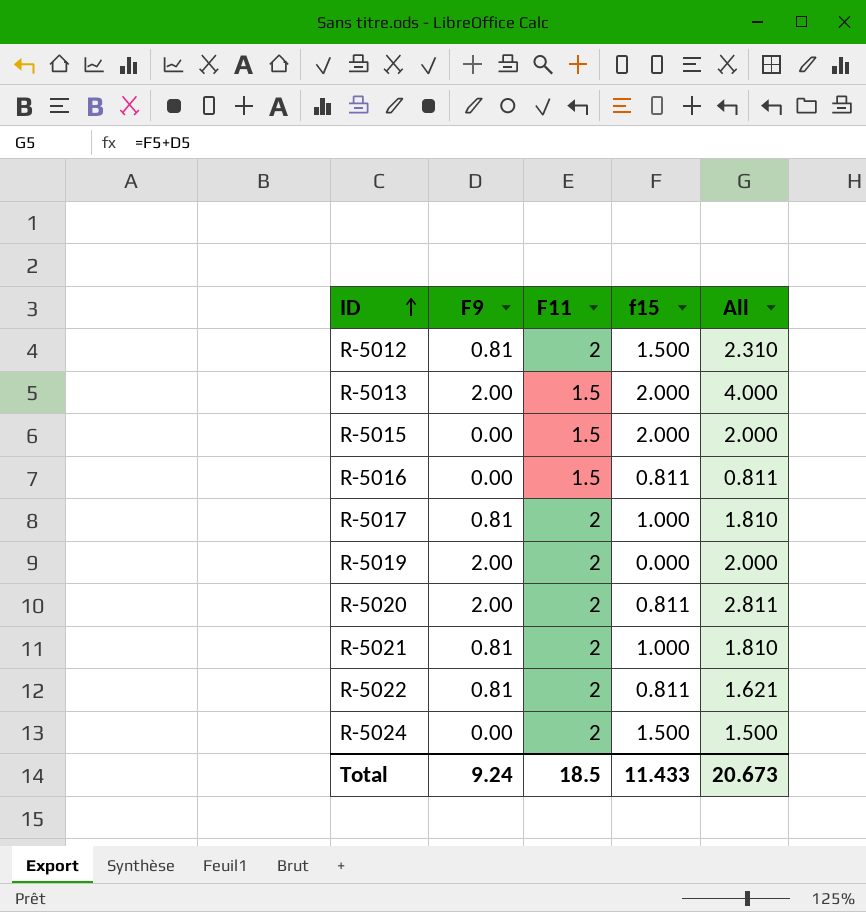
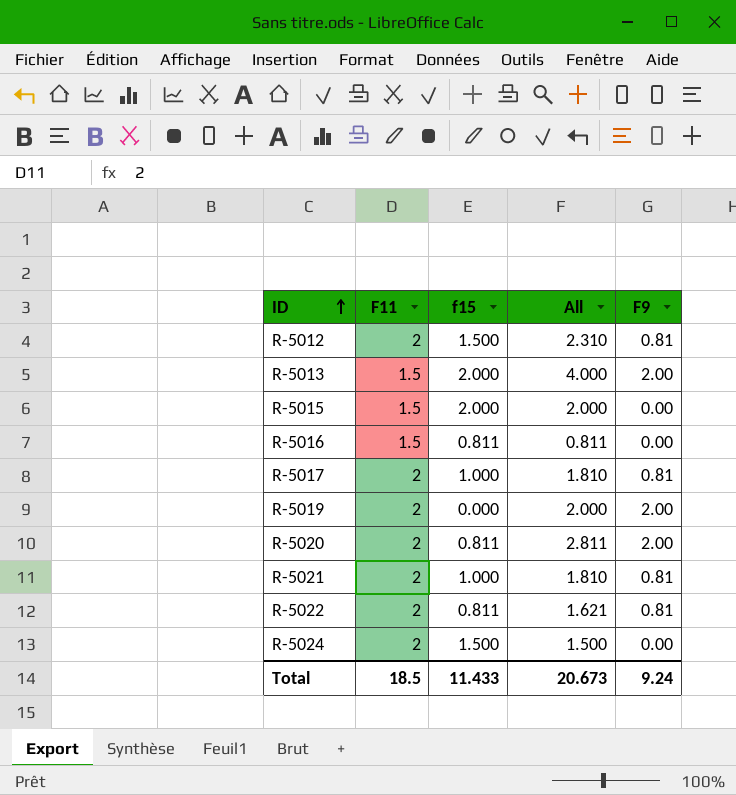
column F9 | position: 2 -> 5

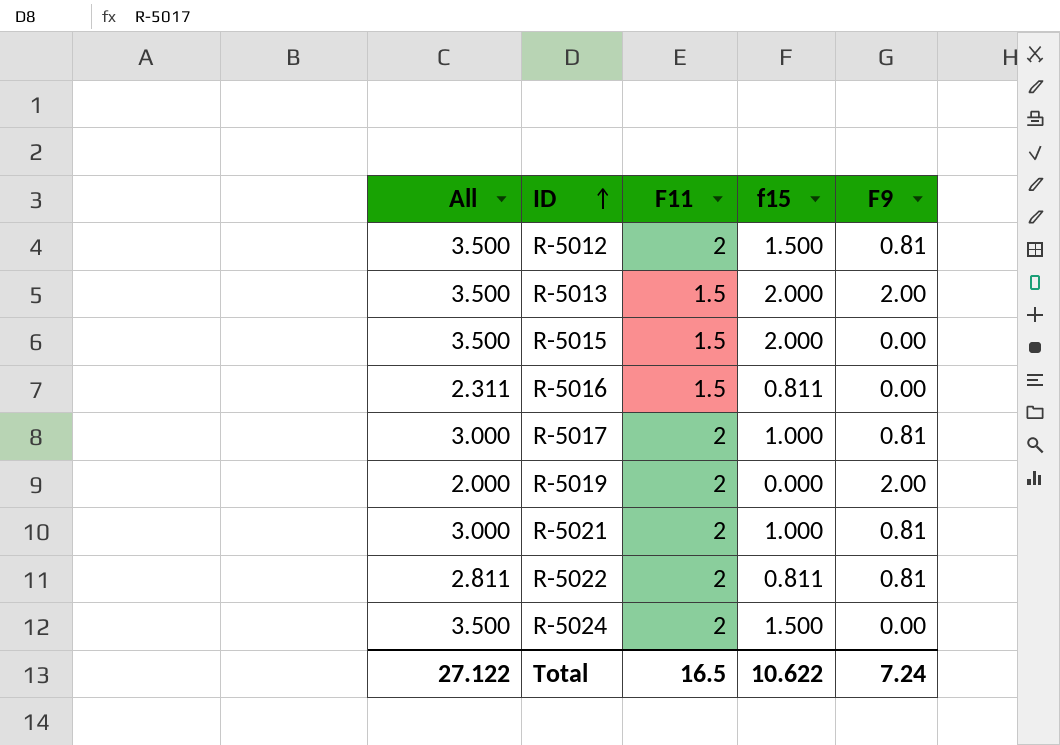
column All | formula: [f15] + [F9] -> [F11] + [f15]
column All | position: 4 -> 1
row R-5020: 2 | 0.811 | 2.811 | 2.00 -> none
Total | All: 20.673 -> 27.122
Total | F11: 18.5 -> 16.5
Total | f15: 11.433 -> 10.622
Total | F9: 9.24 -> 7.24

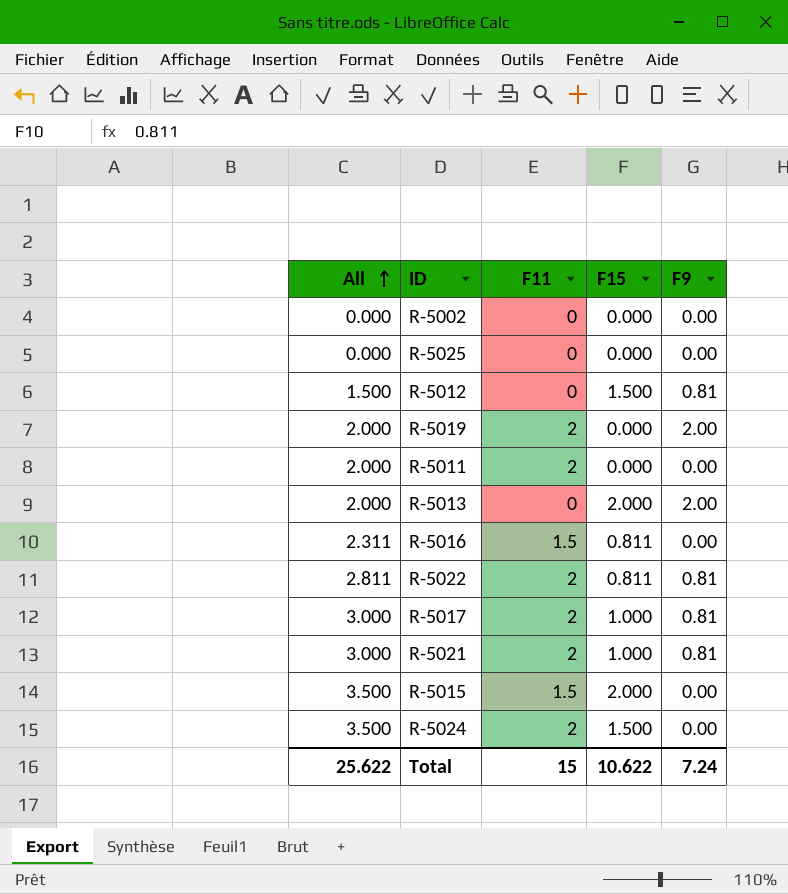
row order: ID ascending -> All ascending
column name: f15 -> F15
row R-5002: none -> 0.000 | 0 | 0.000 | 0.00
row R-5025: none -> 0.000 | 0 | 0.000 | 0.00
R-5012 | All: 3.500 -> 1.500
R-5012 | F11: 2 -> 0
row R-5011: none -> 2.000 | 2 | 0.000 | 0.00
R-5013 | All: 3.500 -> 2.000
R-5013 | F11: 1.5 -> 0
Total | All: 27.122 -> 25.622
Total | F11: 16.5 -> 15

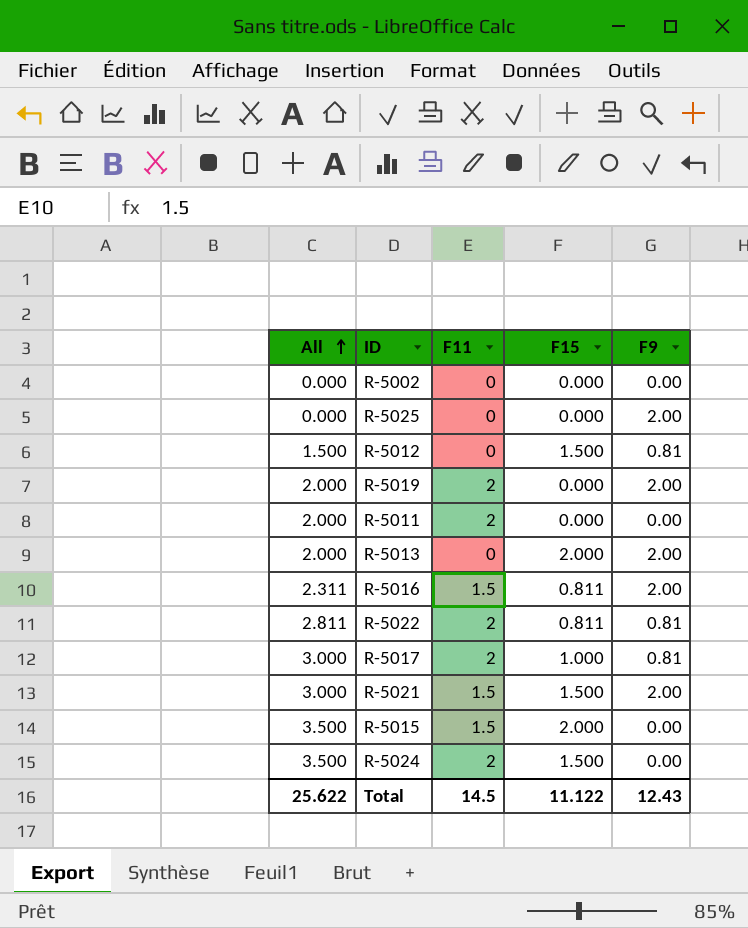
R-5025 | F9: 0.00 -> 2.00
R-5016 | F9: 0.00 -> 2.00
R-5021 | F11: 2 -> 1.5
R-5021 | F15: 1.000 -> 1.500
R-5021 | F9: 0.81 -> 2.00
Total | F11: 15 -> 14.5
Total | F15: 10.622 -> 11.122
Total | F9: 7.24 -> 12.43

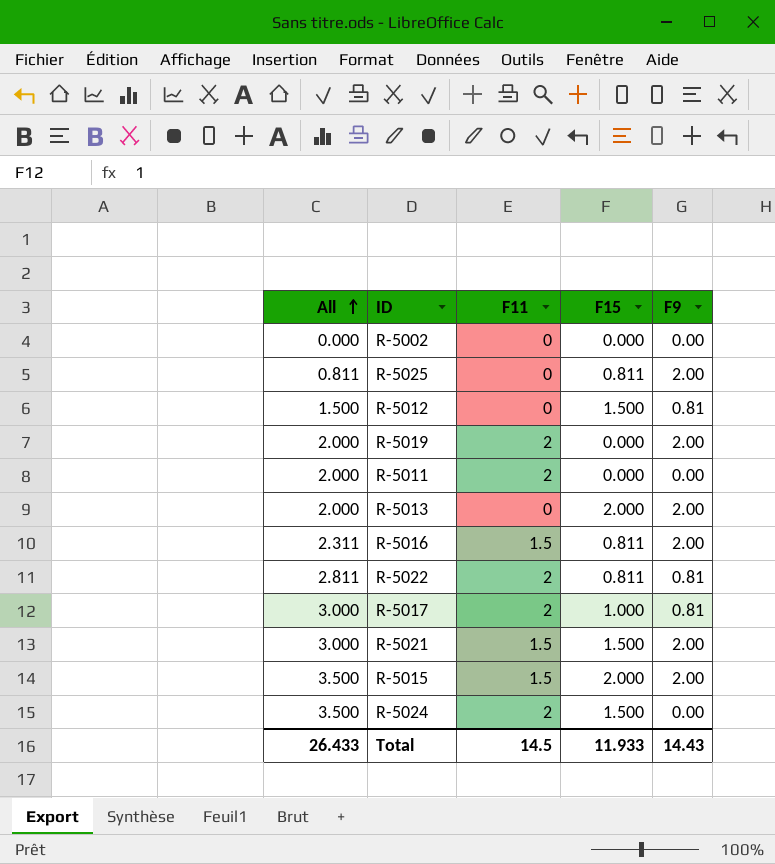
R-5025 | All: 0.000 -> 0.811
R-5025 | F15: 0.000 -> 0.811
R-5015 | F9: 0.00 -> 2.00
Total | All: 25.622 -> 26.433
Total | F15: 11.122 -> 11.933
Total | F9: 12.43 -> 14.43

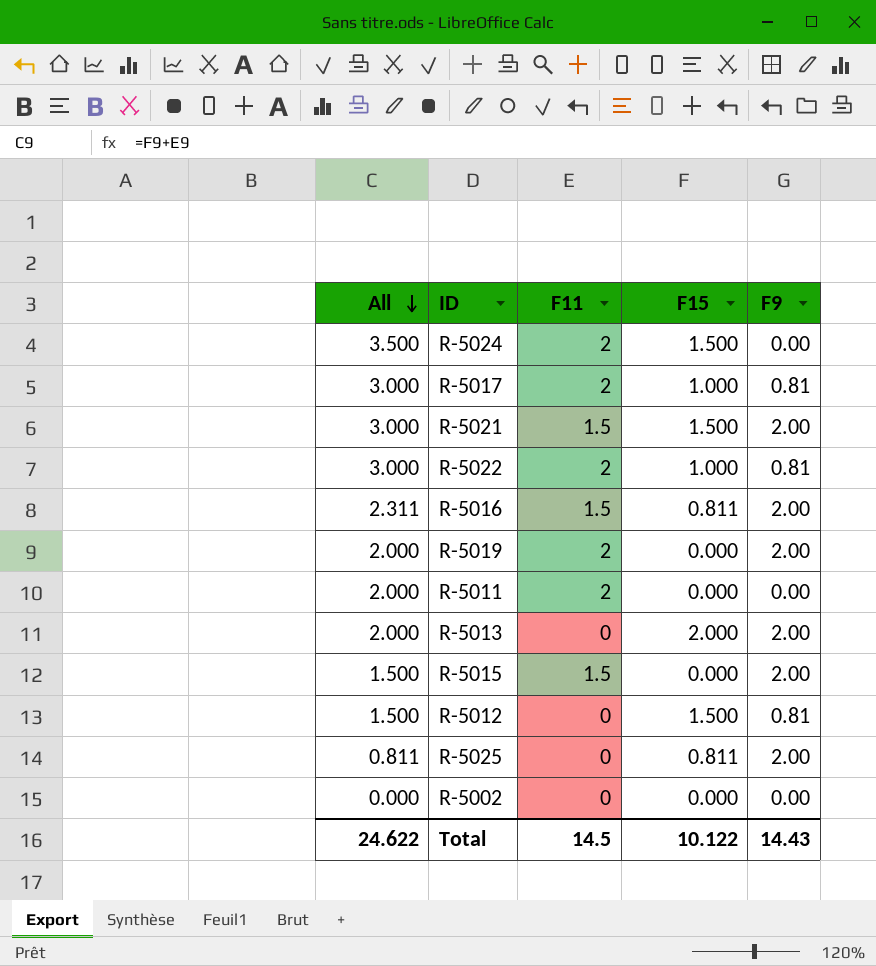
row order: All ascending -> All descending
R-5022 | All: 2.811 -> 3.000
R-5022 | F15: 0.811 -> 1.000
R-5015 | All: 3.500 -> 1.500
R-5015 | F15: 2.000 -> 0.000
Total | All: 26.433 -> 24.622
Total | F15: 11.933 -> 10.122

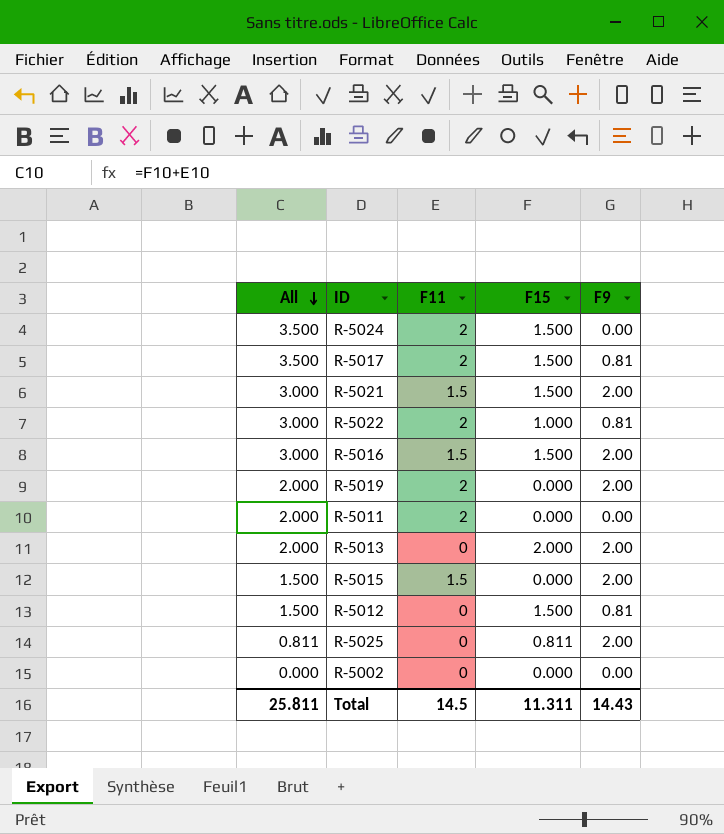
R-5017 | All: 3.000 -> 3.500
R-5017 | F15: 1.000 -> 1.500
R-5016 | All: 2.311 -> 3.000
R-5016 | F15: 0.811 -> 1.500
Total | All: 24.622 -> 25.811
Total | F15: 10.122 -> 11.311

